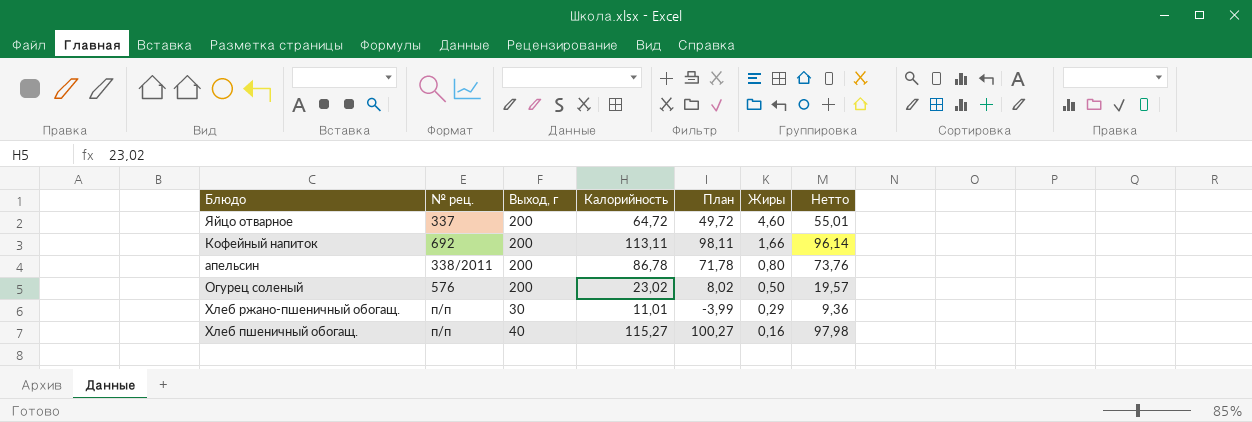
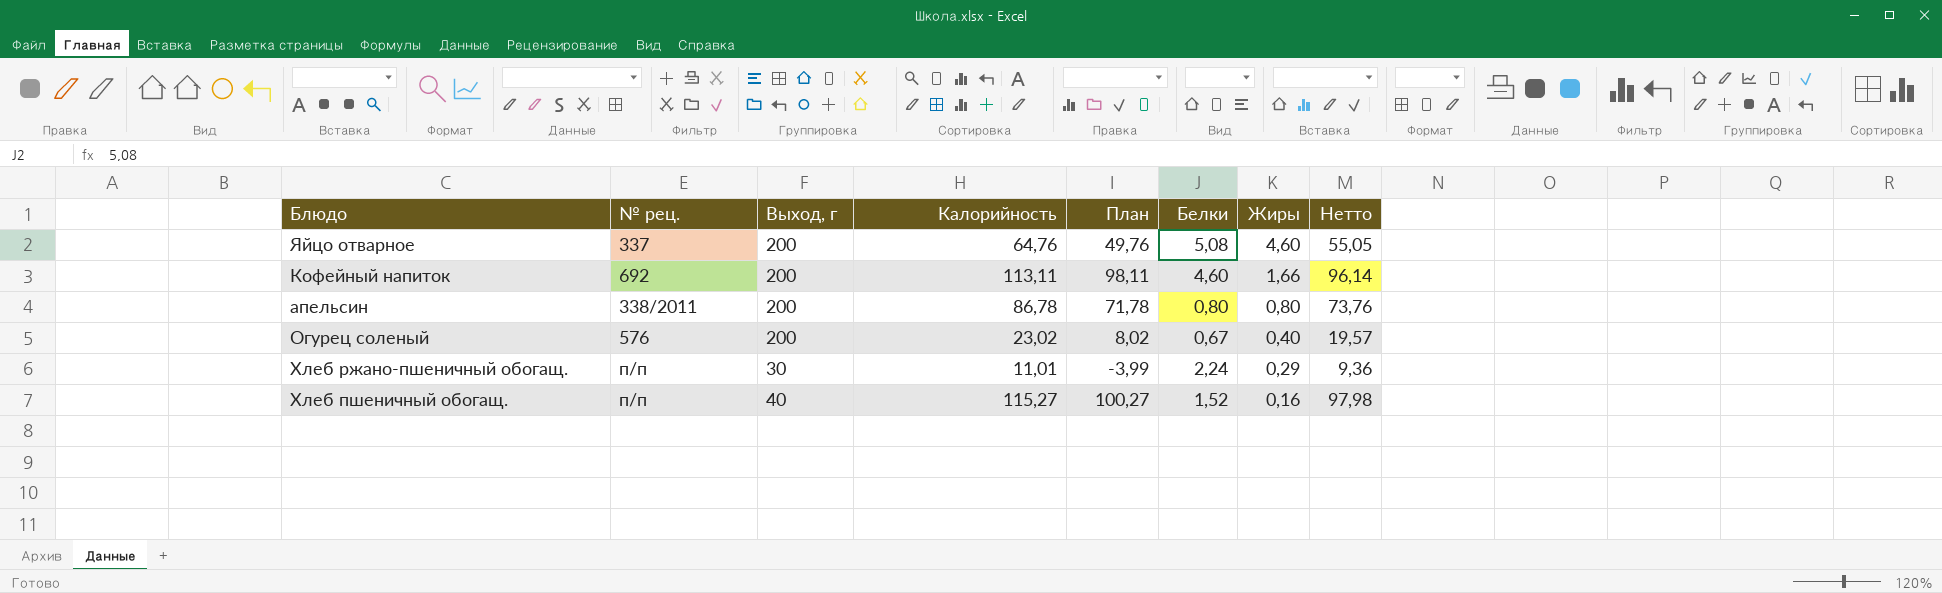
column Белки | position: none -> 6
Яйцо отварное | Калорийность: 64,72 -> 64,76
Яйцо отварное | План: 49,72 -> 49,76
Яйцо отварное | Нетто: 55,01 -> 55,05
Огурец соленый | Жиры: 0,50 -> 0,40

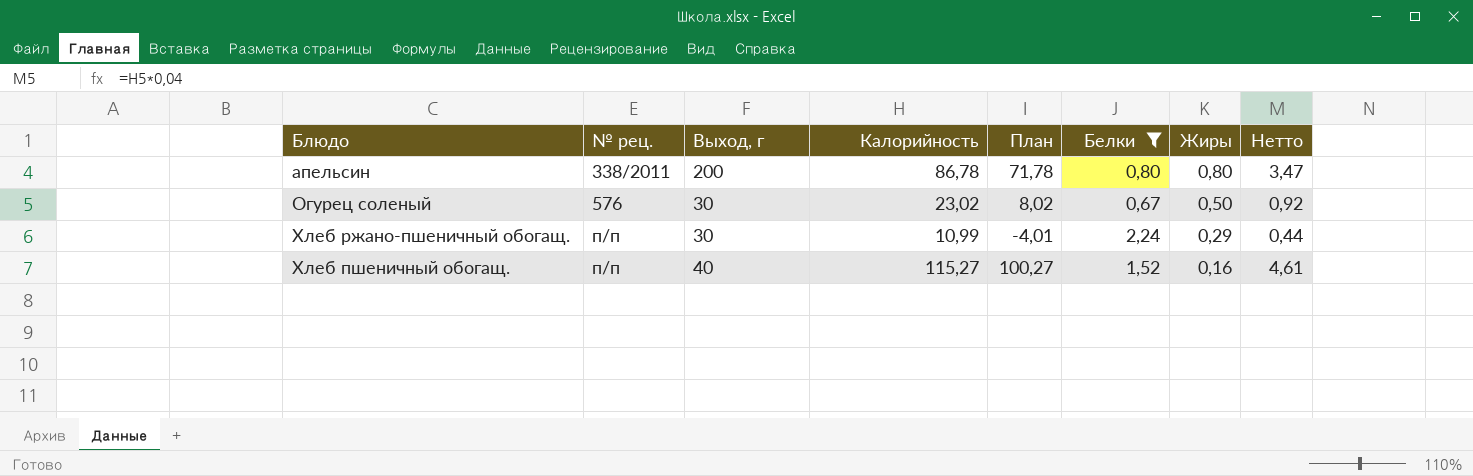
filter: none -> Белки <= 2,24
column Нетто | formula: [Калорийность] * 0,85 -> [Калорийность] * 0,04
Огурец соленый | Выход, г: 200 -> 30
Огурец соленый | Жиры: 0,40 -> 0,50
Хлеб ржано-пшеничный обогащ. | Калорийность: 11,01 -> 10,99
Хлеб ржано-пшеничный обогащ. | План: -3,99 -> -4,01

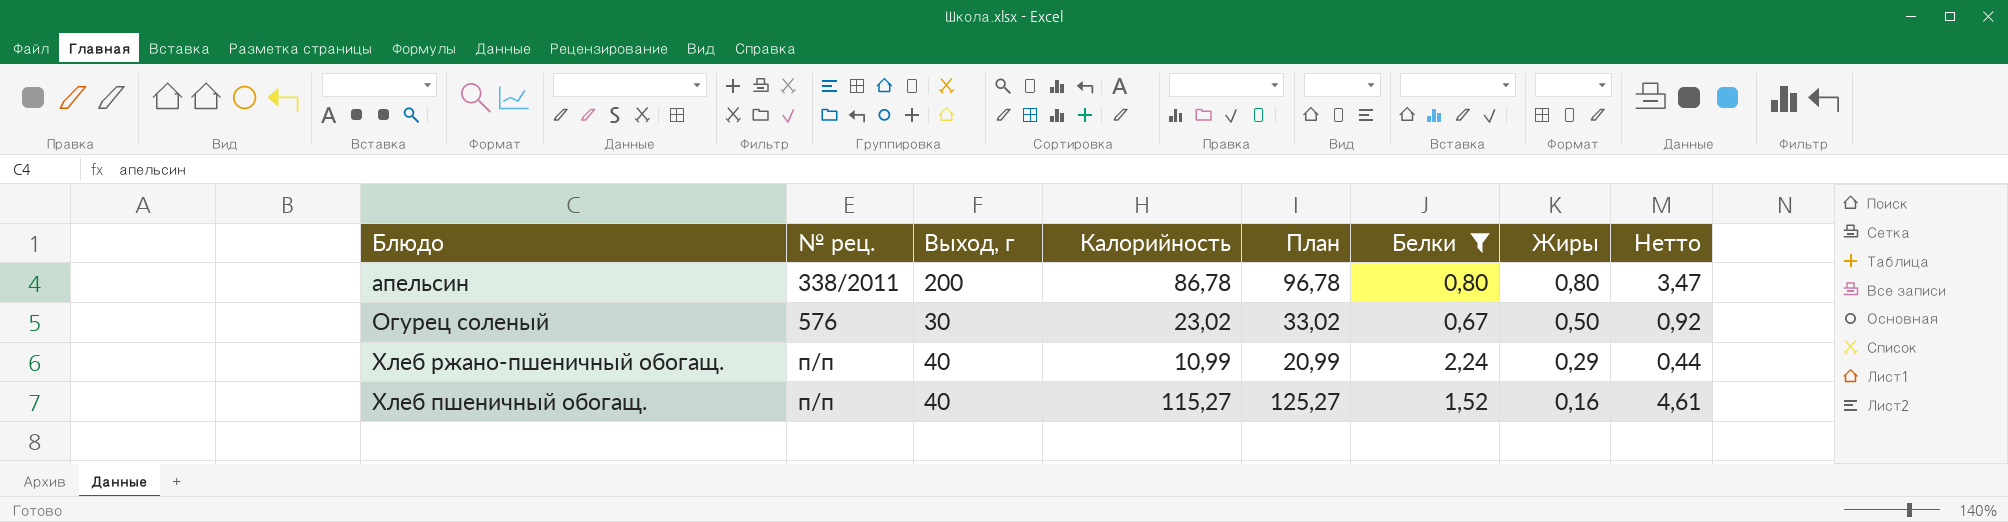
column План | formula: [Калорийность] - 15 -> [Калорийность] + 10
Хлеб ржано-пшеничный обогащ. | Выход, г: 30 -> 40

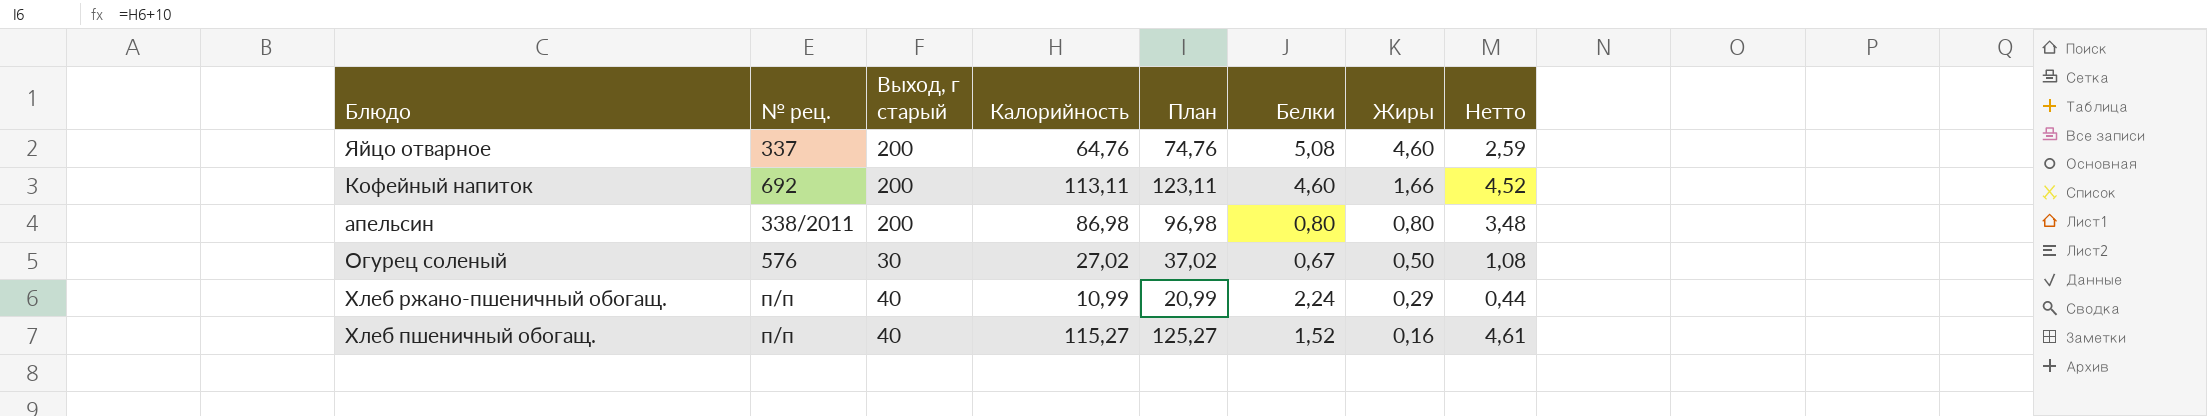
filter: Белки <= 2,24 -> none
column name: Выход, г -> Выход, г старый
апельсин | Калорийность: 86,78 -> 86,98
апельсин | План: 96,78 -> 96,98
апельсин | Нетто: 3,47 -> 3,48
Огурец соленый | Калорийность: 23,02 -> 27,02
Огурец соленый | План: 33,02 -> 37,02
Огурец соленый | Нетто: 0,92 -> 1,08

